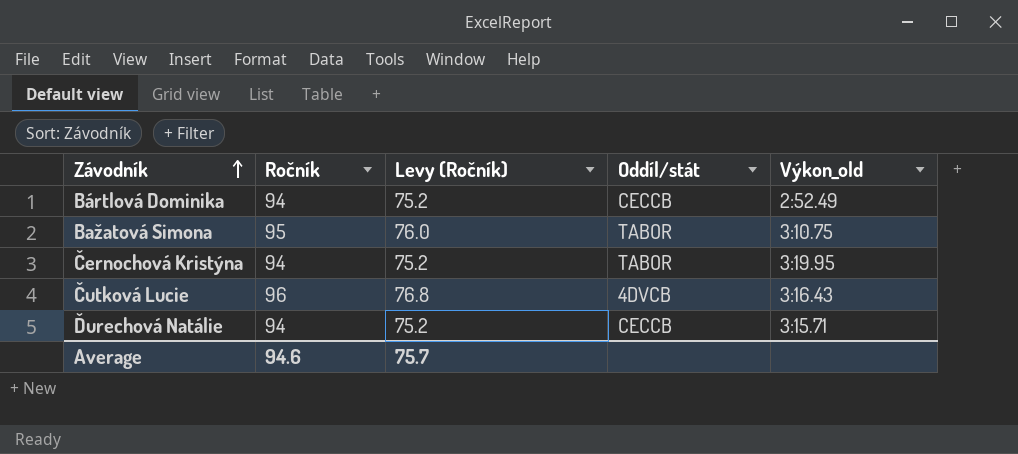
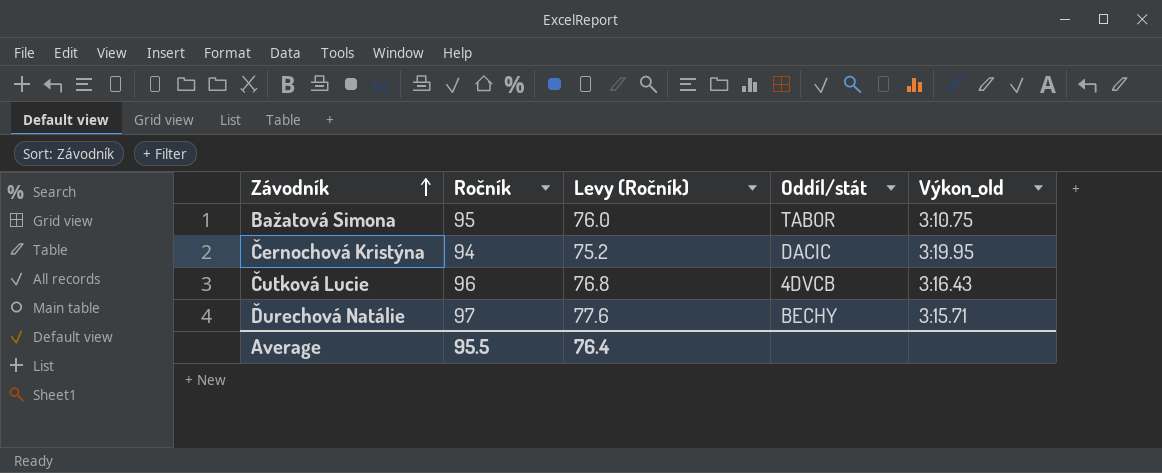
row Bártlová Dominika: 94 | 75.2 | CECCB | 2:52.49 -> none
Černochová Kristýna | Oddíl/stát: TABOR -> DACIC
Ďurechová Natálie | Ročník: 94 -> 97
Ďurechová Natálie | Levy (Ročník): 75.2 -> 77.6
Ďurechová Natálie | Oddíl/stát: CECCB -> BECHY
Average | Ročník: 94.6 -> 95.5
Average | Levy (Ročník): 75.7 -> 76.4

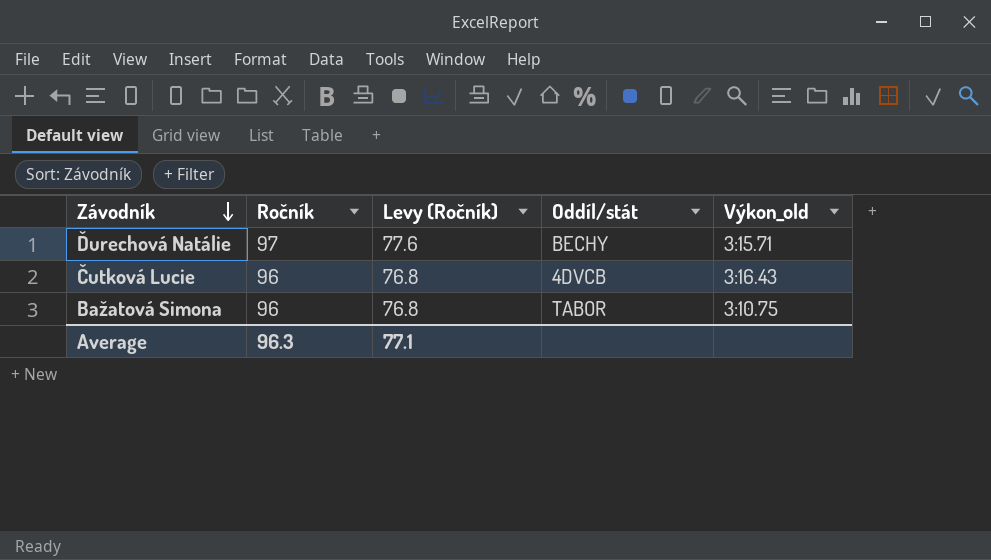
row order: Závodník ascending -> Závodník descending
row Černochová Kristýna: 94 | 75.2 | DACIC | 3:19.95 -> none
Bažatová Simona | Ročník: 95 -> 96
Bažatová Simona | Levy (Ročník): 76.0 -> 76.8
Average | Ročník: 95.5 -> 96.3
Average | Levy (Ročník): 76.4 -> 77.1

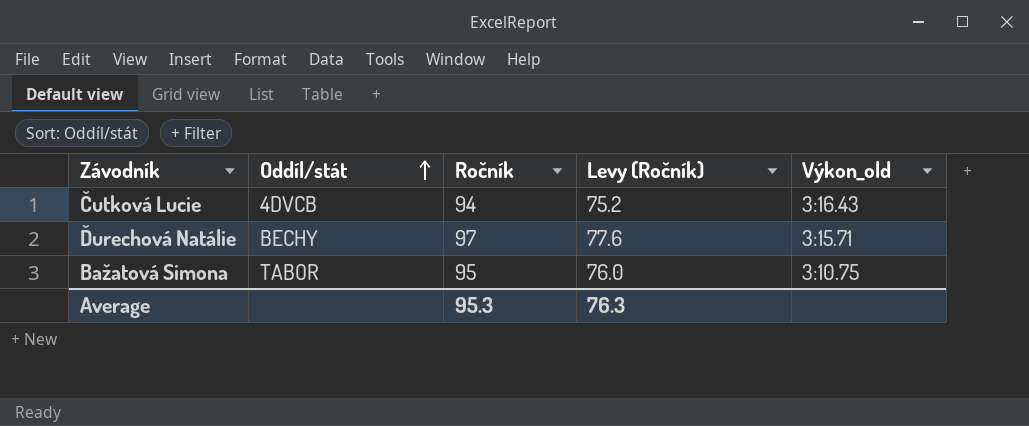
row order: Závodník descending -> Oddíl/stát ascending
column Oddíl/stát | position: 4 -> 2
Čutková Lucie | Ročník: 96 -> 94
Čutková Lucie | Levy (Ročník): 76.8 -> 75.2
Bažatová Simona | Ročník: 96 -> 95
Bažatová Simona | Levy (Ročník): 76.8 -> 76.0
Average | Ročník: 96.3 -> 95.3
Average | Levy (Ročník): 77.1 -> 76.3

